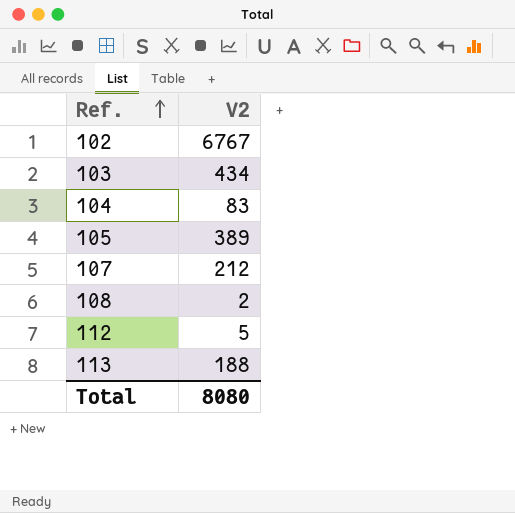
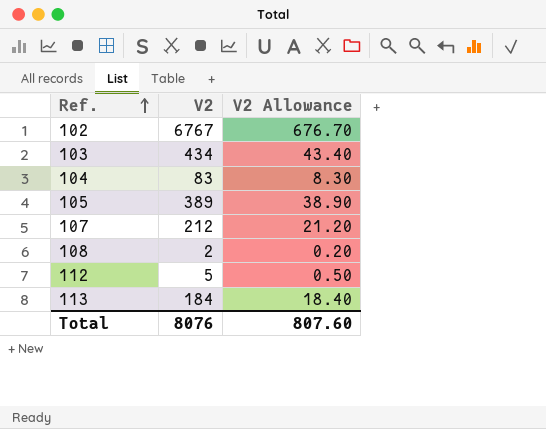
column V2 Allowance | formula: none -> [V2] * 0.1
113 | V2: 188 -> 184
Total | V2: 8080 -> 8076

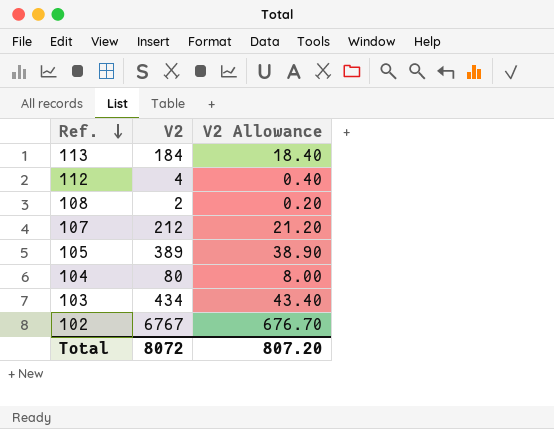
row order: Ref. ascending -> Ref. descending
112 | V2: 5 -> 4
112 | V2 Allowance: 0.50 -> 0.40
104 | V2: 83 -> 80
104 | V2 Allowance: 8.30 -> 8.00
Total | V2: 8076 -> 8072
Total | V2 Allowance: 807.60 -> 807.20

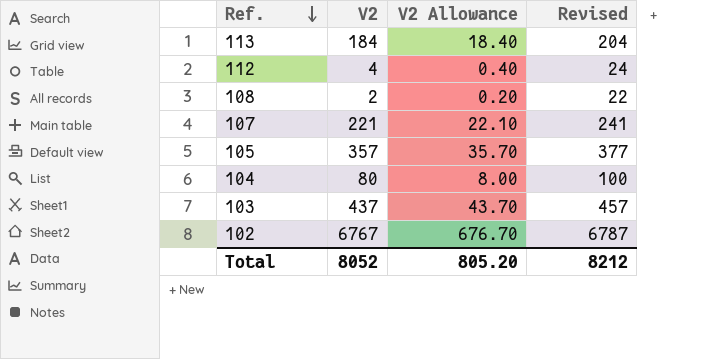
column Revised | formula: none -> [V2] + 20
107 | V2: 212 -> 221
107 | V2 Allowance: 21.20 -> 22.10
105 | V2: 389 -> 357
105 | V2 Allowance: 38.90 -> 35.70
103 | V2: 434 -> 437
103 | V2 Allowance: 43.40 -> 43.70
Total | V2: 8072 -> 8052
Total | V2 Allowance: 807.20 -> 805.20

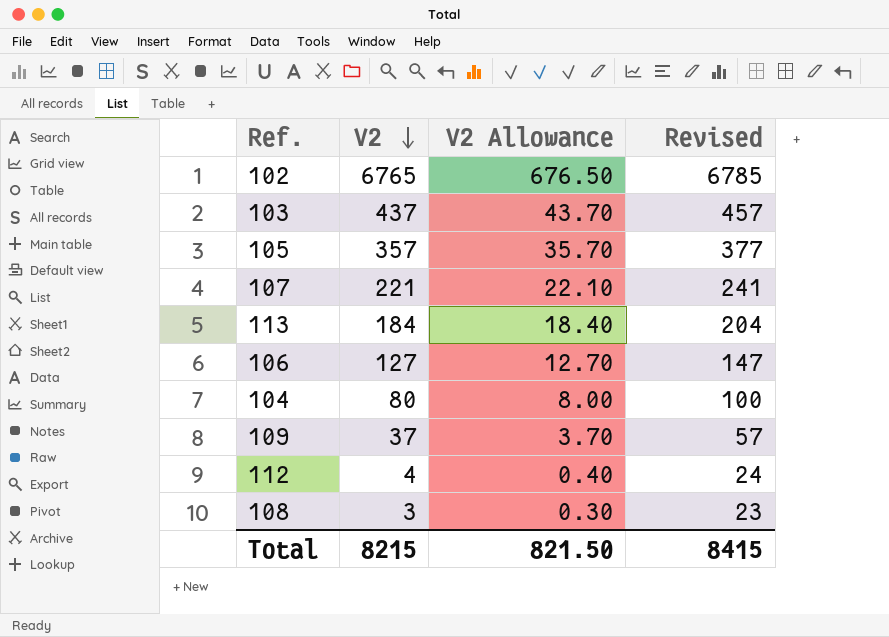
row order: Ref. descending -> V2 descending
102 | V2: 6767 -> 6765
102 | V2 Allowance: 676.70 -> 676.50
102 | Revised: 6787 -> 6785
row 106: none -> 127 | 12.70 | 147
row 109: none -> 37 | 3.70 | 57
108 | V2: 2 -> 3
108 | V2 Allowance: 0.20 -> 0.30
108 | Revised: 22 -> 23
Total | V2: 8052 -> 8215
Total | V2 Allowance: 805.20 -> 821.50
Total | Revised: 8212 -> 8415

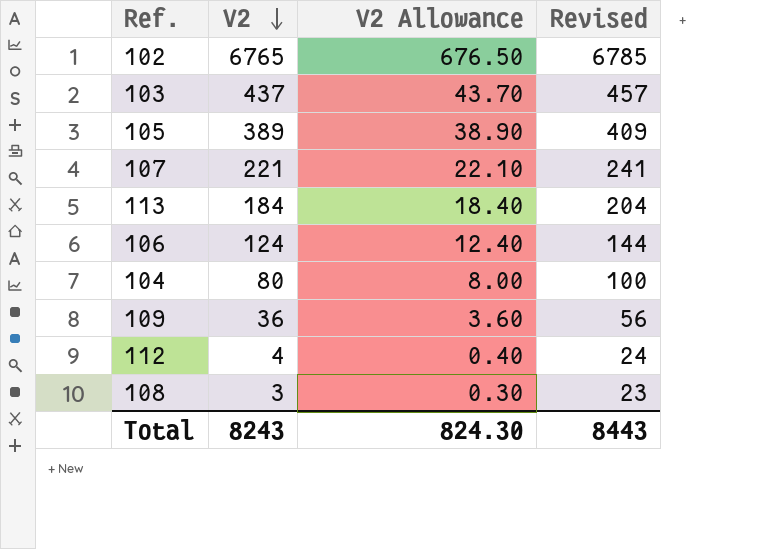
105 | V2: 357 -> 389
105 | V2 Allowance: 35.70 -> 38.90
105 | Revised: 377 -> 409
106 | V2: 127 -> 124
106 | V2 Allowance: 12.70 -> 12.40
106 | Revised: 147 -> 144
109 | V2: 37 -> 36
109 | V2 Allowance: 3.70 -> 3.60
109 | Revised: 57 -> 56
Total | V2: 8215 -> 8243
Total | V2 Allowance: 821.50 -> 824.30
Total | Revised: 8415 -> 8443

